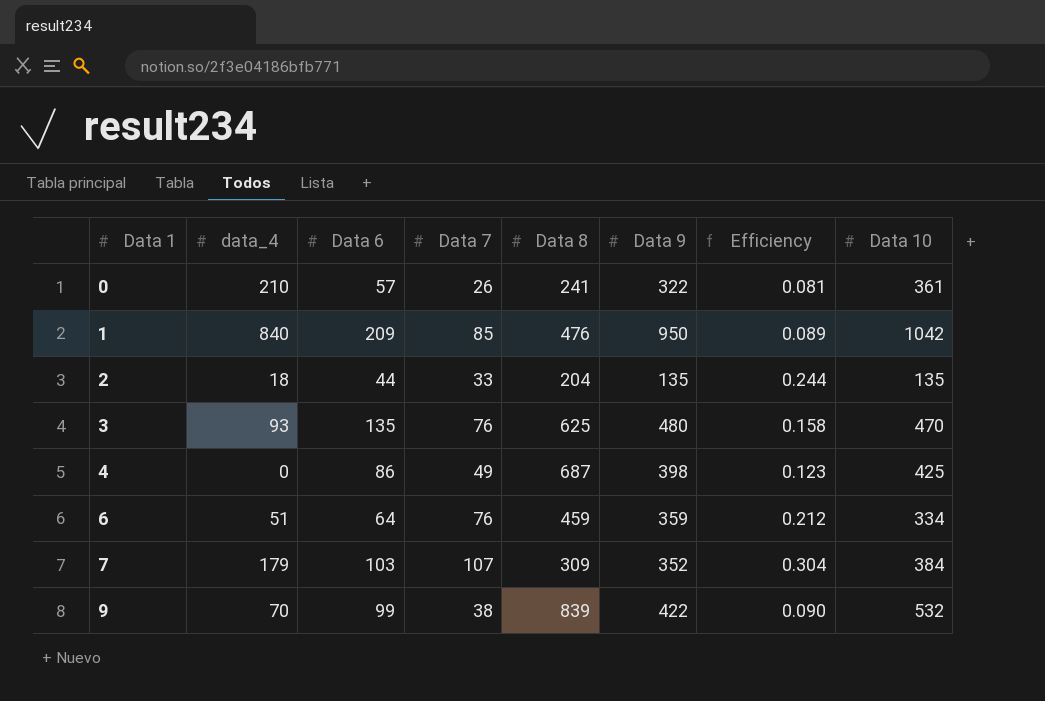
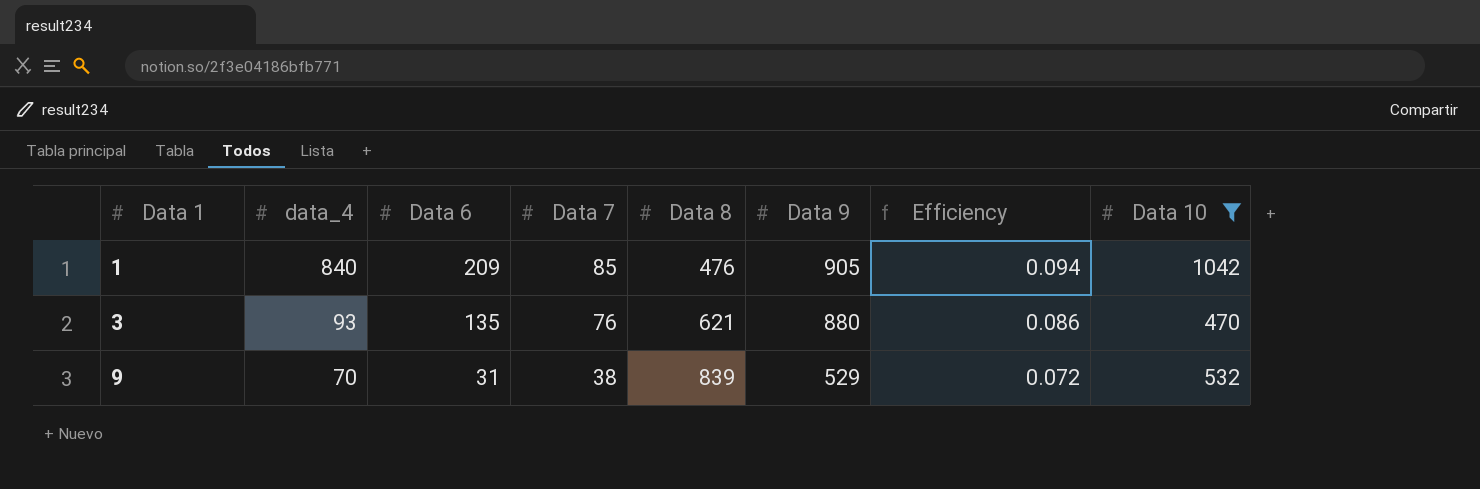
filter: none -> Data 10 >= 470
1 | Data 9: 950 -> 905
1 | Efficiency: 0.089 -> 0.094
3 | Data 8: 625 -> 621
3 | Data 9: 480 -> 880
3 | Efficiency: 0.158 -> 0.086
9 | Data 6: 99 -> 31
9 | Data 9: 422 -> 529
9 | Efficiency: 0.090 -> 0.072

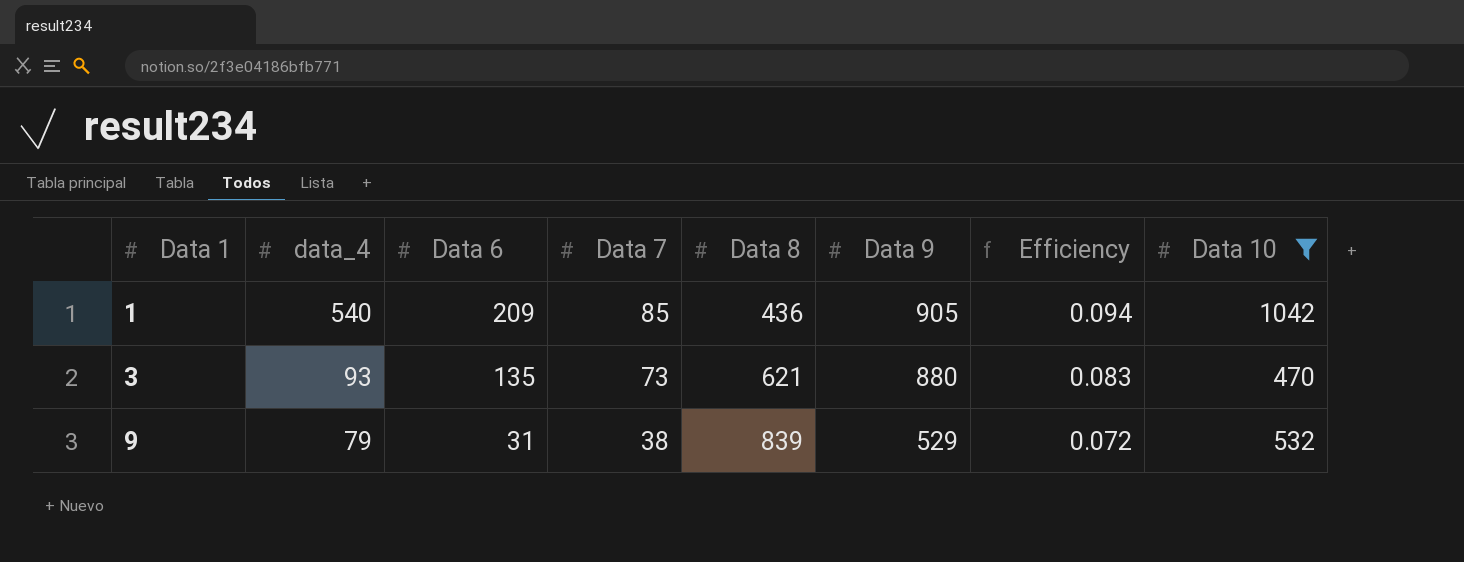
1 | data_4: 840 -> 540
1 | Data 8: 476 -> 436
3 | Data 7: 76 -> 73
3 | Efficiency: 0.086 -> 0.083
9 | data_4: 70 -> 79

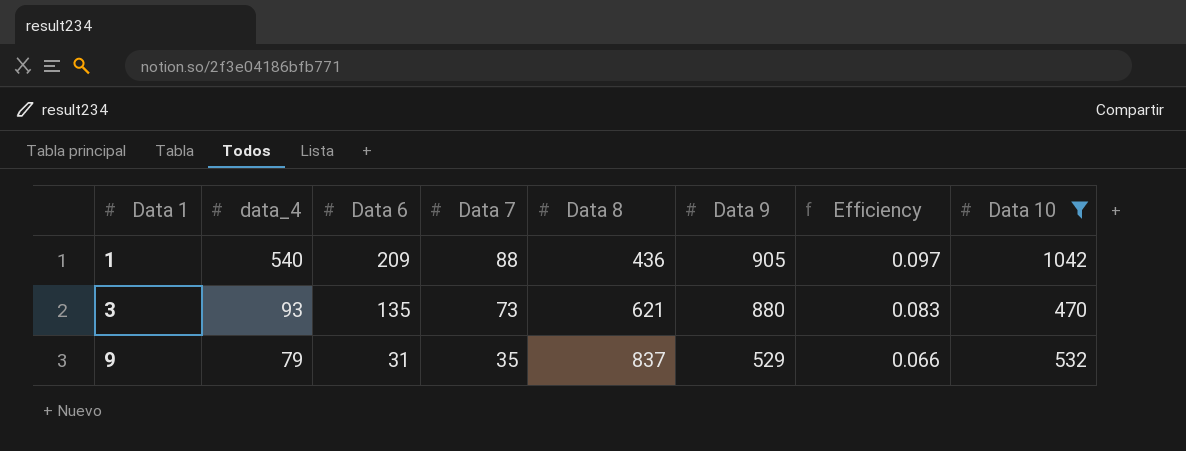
1 | Data 7: 85 -> 88
1 | Efficiency: 0.094 -> 0.097
9 | Data 7: 38 -> 35
9 | Data 8: 839 -> 837
9 | Efficiency: 0.072 -> 0.066

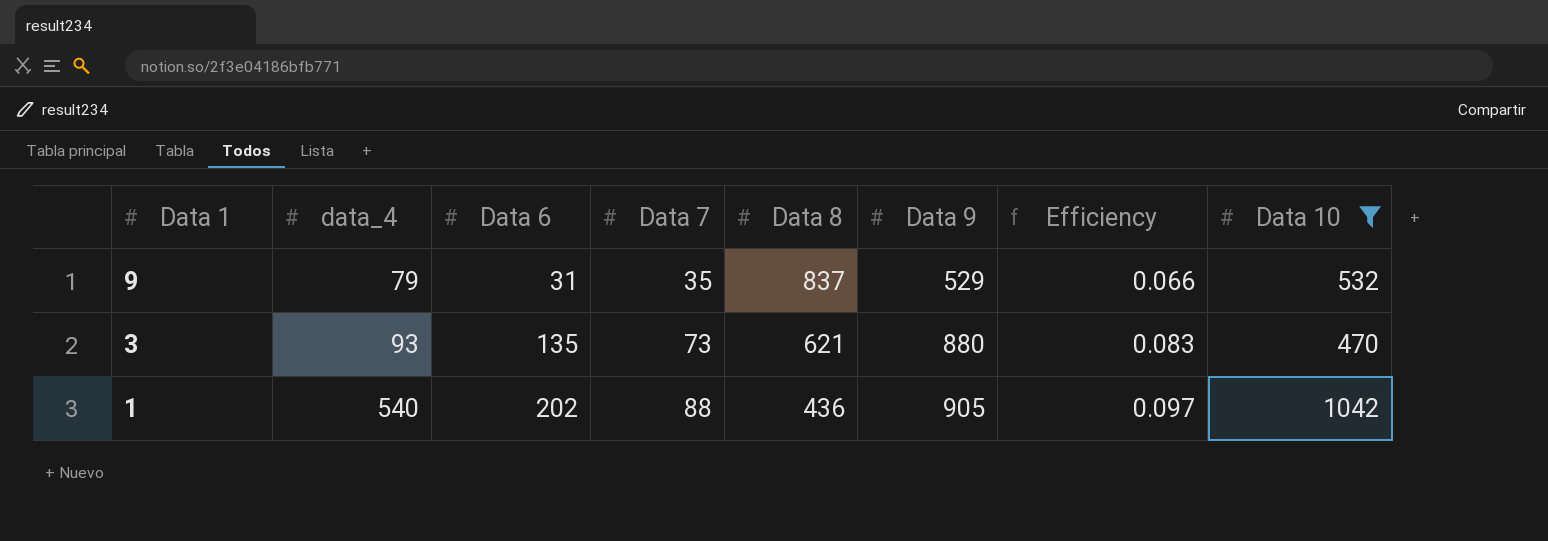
row order: Data 1 ascending -> Data 1 descending
1 | Data 6: 209 -> 202

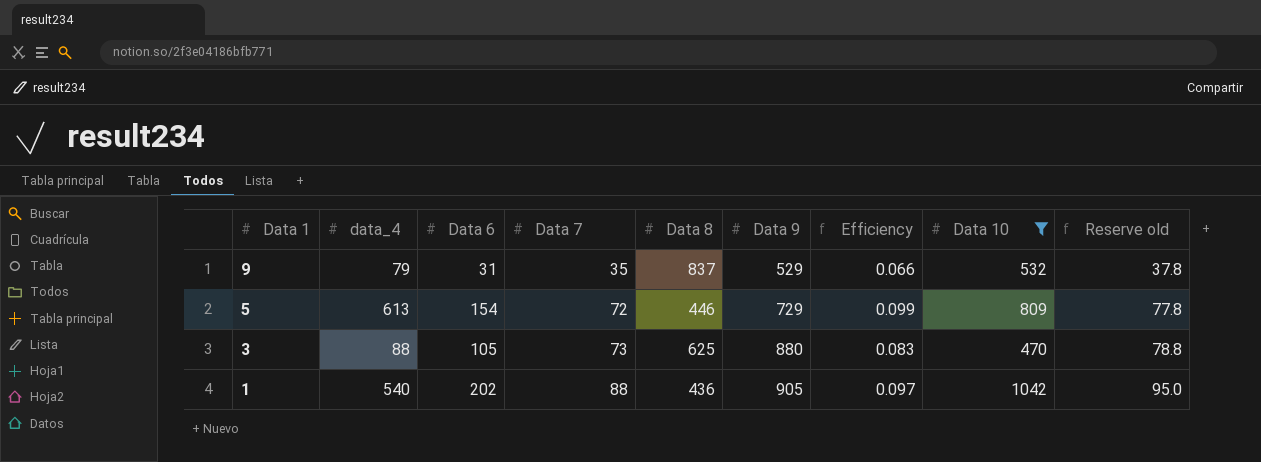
column Reserve old | formula: none -> [Data 7] * 1.08
row 5: none -> 613 | 154 | 72 | 446 | 729 | 0.099 | 809 | 77.8
3 | data_4: 93 -> 88
3 | Data 6: 135 -> 105
3 | Data 8: 621 -> 625

